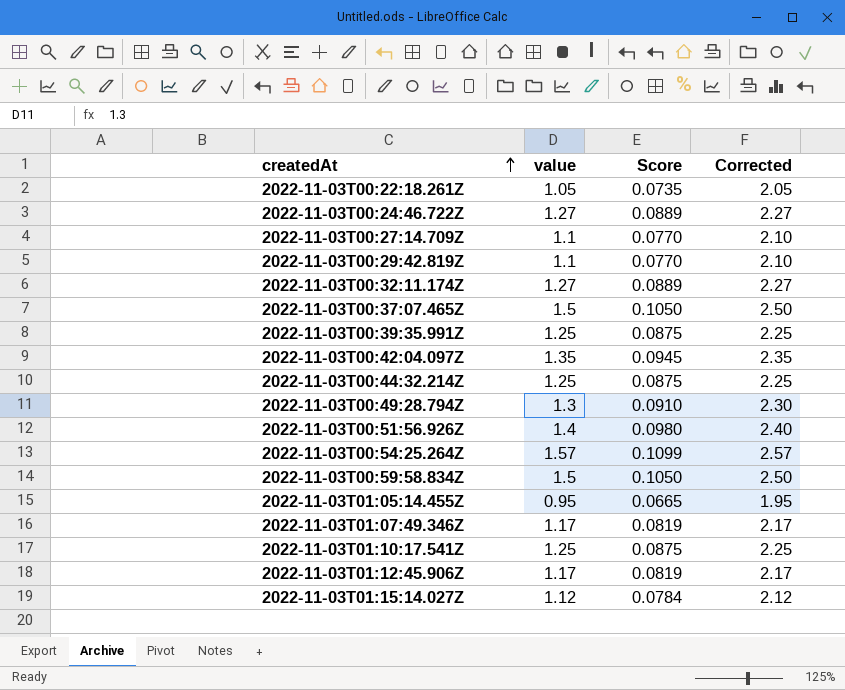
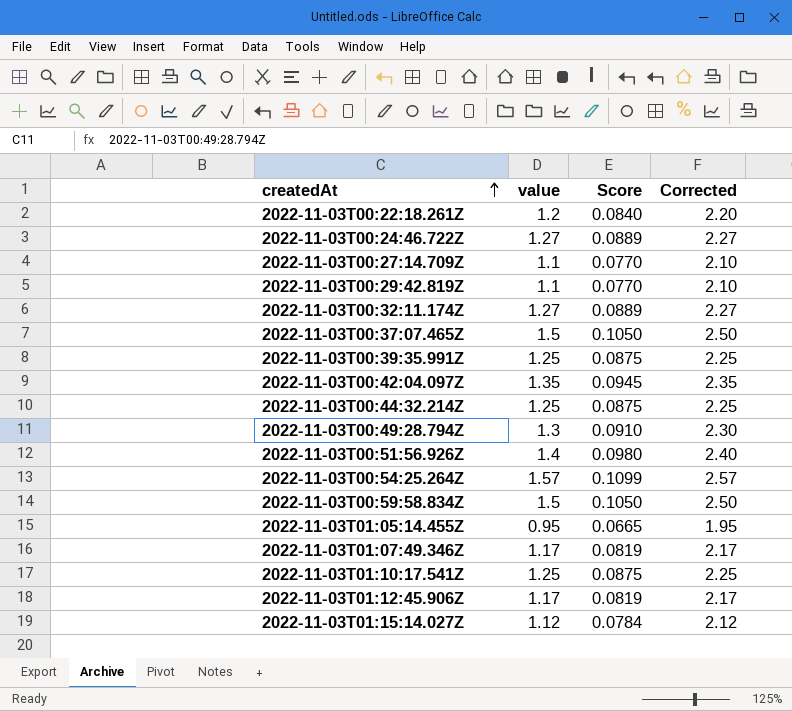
2022-11-03T00:22:18.261Z | value: 1.05 -> 1.2
2022-11-03T00:22:18.261Z | Score: 0.0735 -> 0.0840
2022-11-03T00:22:18.261Z | Corrected: 2.05 -> 2.20

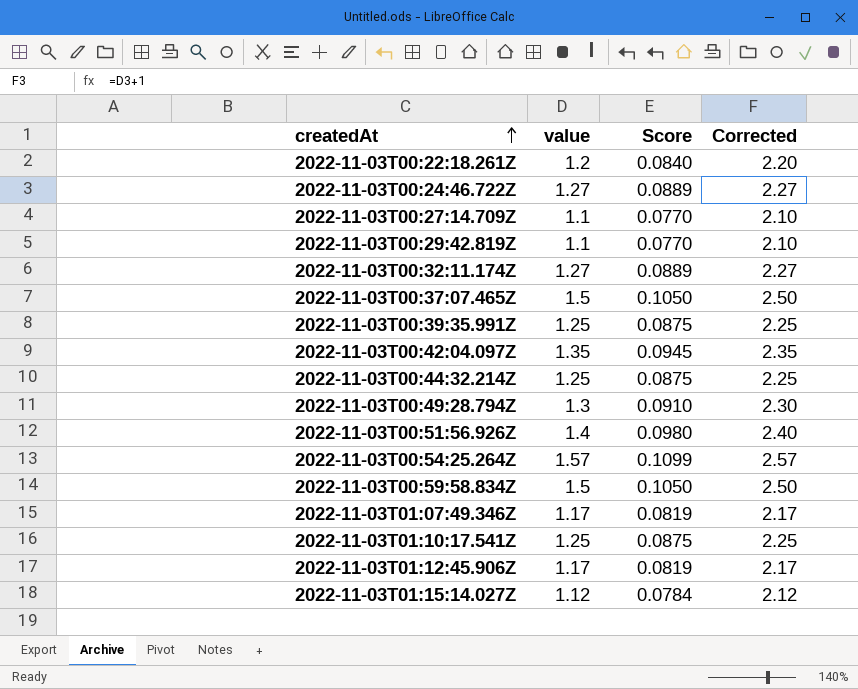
row 2022-11-03T01:05:14.455Z: 0.95 | 0.0665 | 1.95 -> none

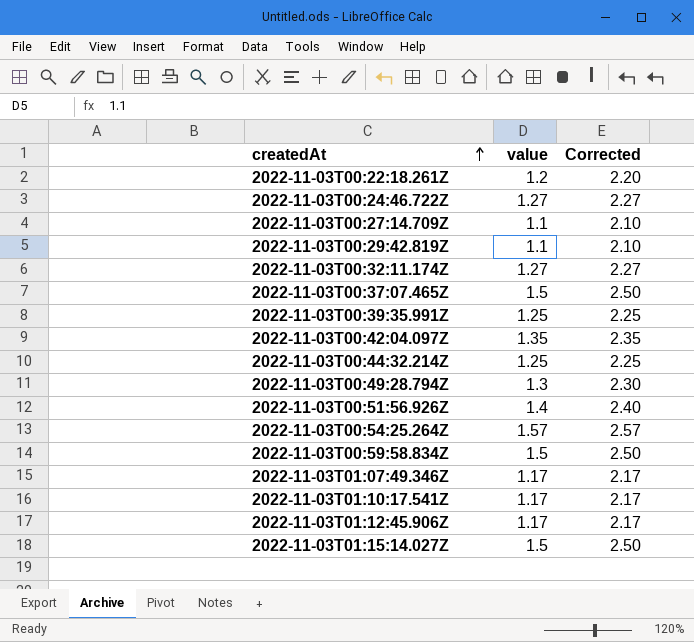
column Score | formula: [value] * 0.07 -> none
2022-11-03T01:10:17.541Z | value: 1.25 -> 1.17
2022-11-03T01:10:17.541Z | Corrected: 2.25 -> 2.17
2022-11-03T01:15:14.027Z | value: 1.12 -> 1.5
2022-11-03T01:15:14.027Z | Corrected: 2.12 -> 2.50

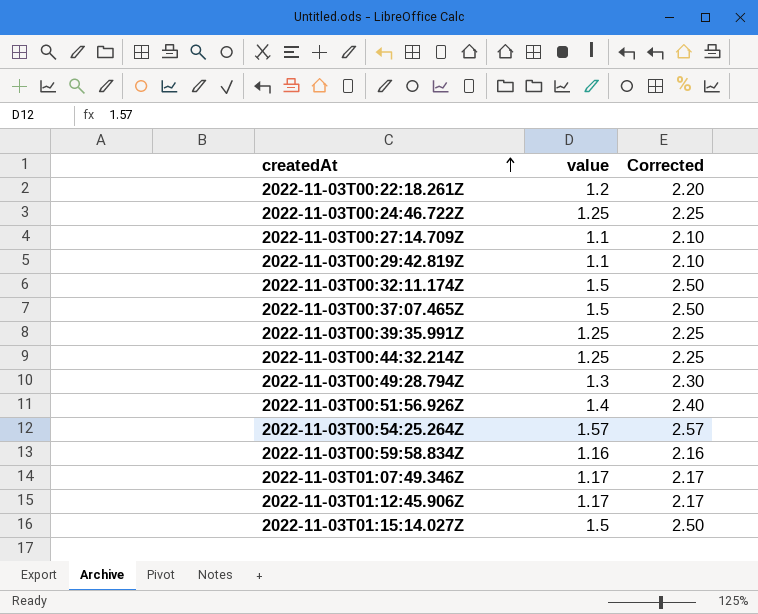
row 2022-11-03T00:42:04.097Z: 1.35 | 2.35 -> none
row 2022-11-03T01:10:17.541Z: 1.17 | 2.17 -> none
2022-11-03T00:24:46.722Z | value: 1.27 -> 1.25
2022-11-03T00:24:46.722Z | Corrected: 2.27 -> 2.25
2022-11-03T00:32:11.174Z | value: 1.27 -> 1.5
2022-11-03T00:32:11.174Z | Corrected: 2.27 -> 2.50
2022-11-03T00:59:58.834Z | value: 1.5 -> 1.16
2022-11-03T00:59:58.834Z | Corrected: 2.50 -> 2.16

